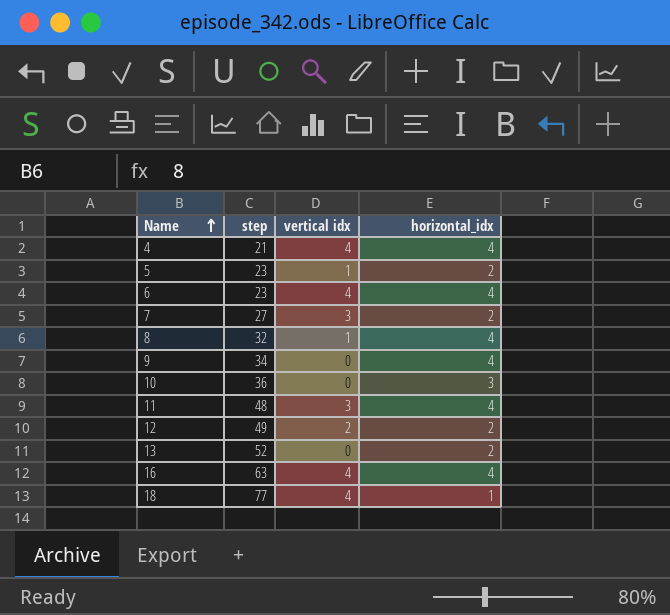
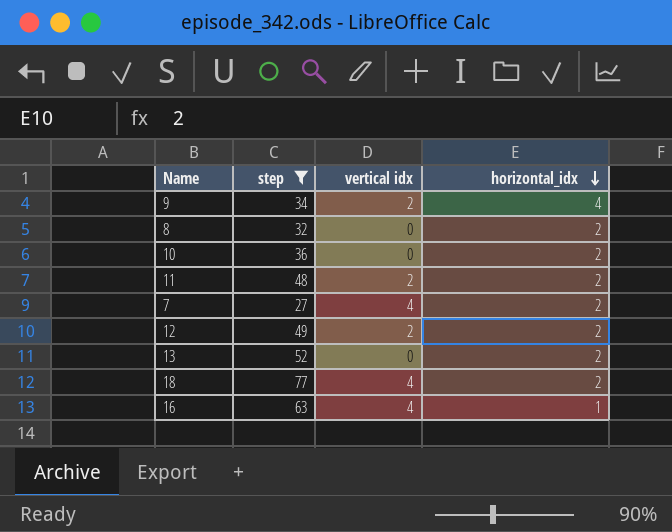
filter: none -> step >= 27
row order: Name ascending -> horizontal_idx descending
9 | vertical idx: 0 -> 2
8 | vertical idx: 1 -> 0
8 | horizontal_idx: 4 -> 2
10 | horizontal_idx: 3 -> 2
11 | vertical idx: 3 -> 2
11 | horizontal_idx: 4 -> 2
7 | vertical idx: 3 -> 4
18 | horizontal_idx: 1 -> 2
16 | horizontal_idx: 4 -> 1

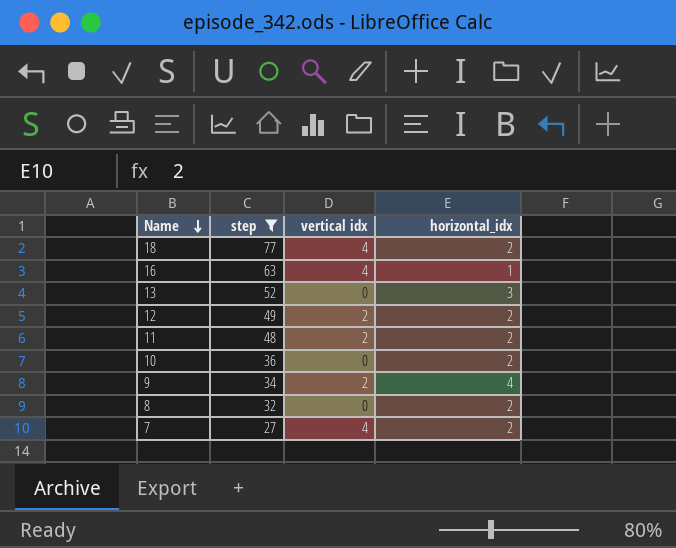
row order: horizontal_idx descending -> Name descending
13 | horizontal_idx: 2 -> 3

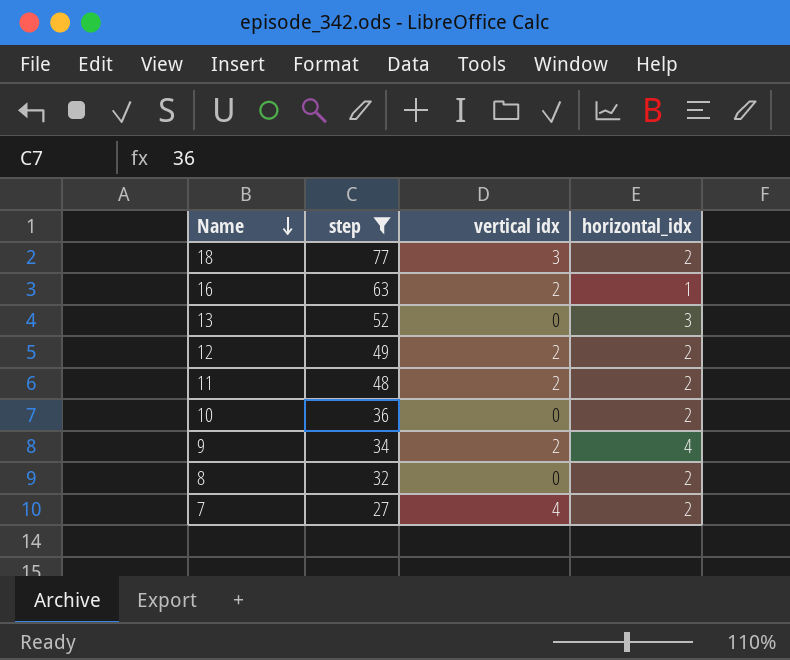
18 | vertical idx: 4 -> 3
16 | vertical idx: 4 -> 2

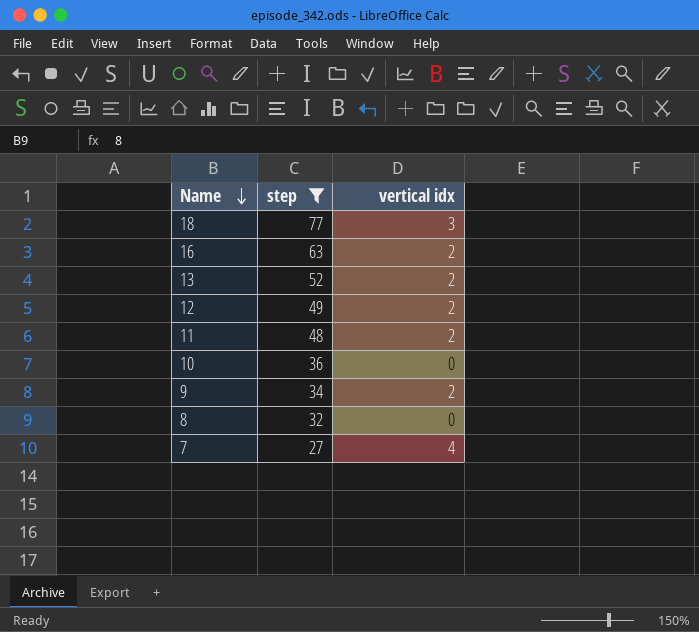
column horizontal_idx | position: 4 -> none
13 | vertical idx: 0 -> 2

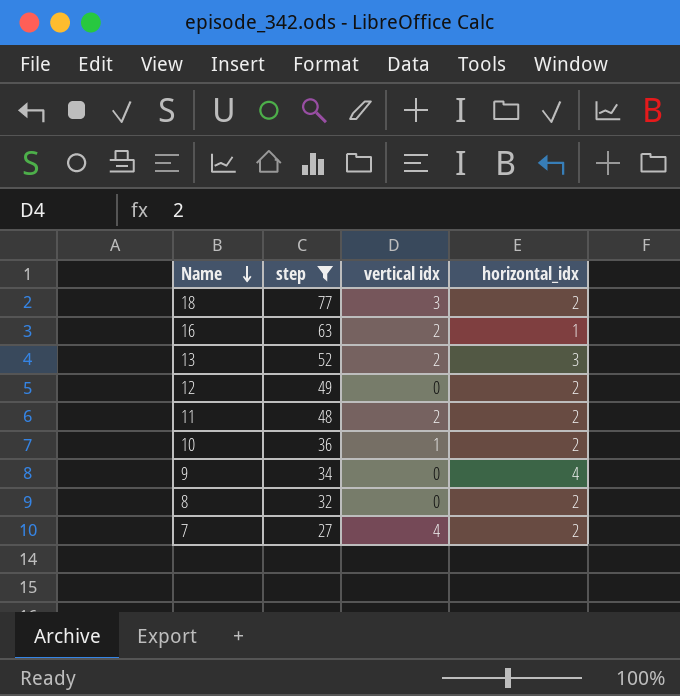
column horizontal_idx | position: none -> 4
12 | vertical idx: 2 -> 0
10 | vertical idx: 0 -> 1
9 | vertical idx: 2 -> 0

